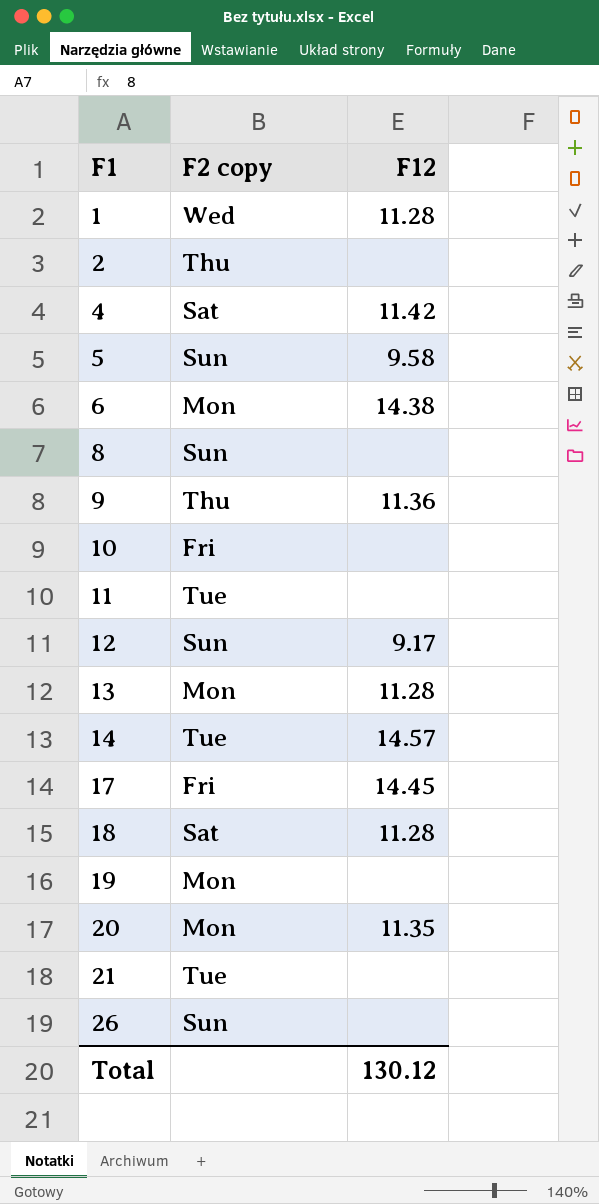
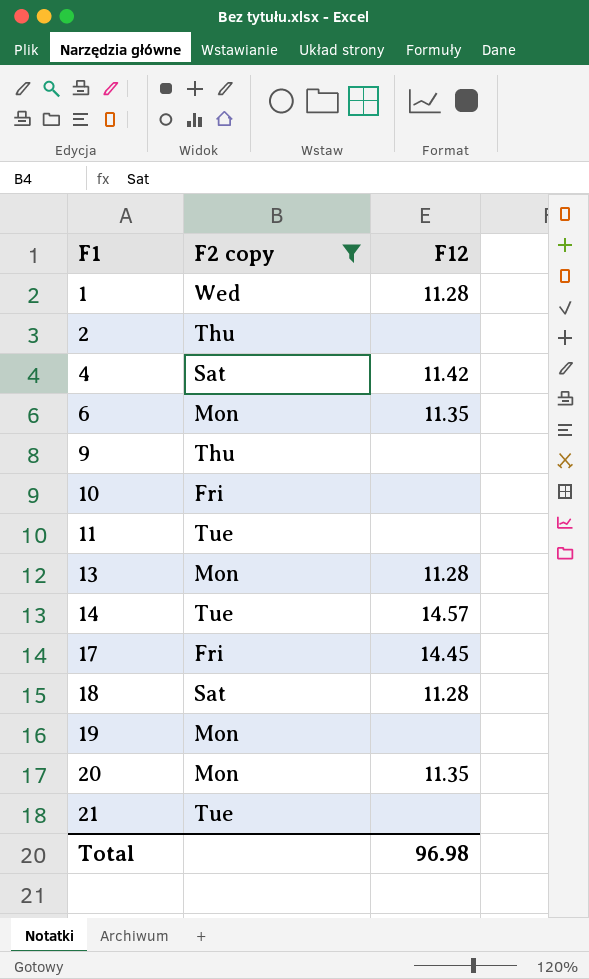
filter: none -> F2 copy != Sun
6 | F12: 14.38 -> 11.35
9 | F12: 11.36 -> none
Total | F12: 130.12 -> 96.98

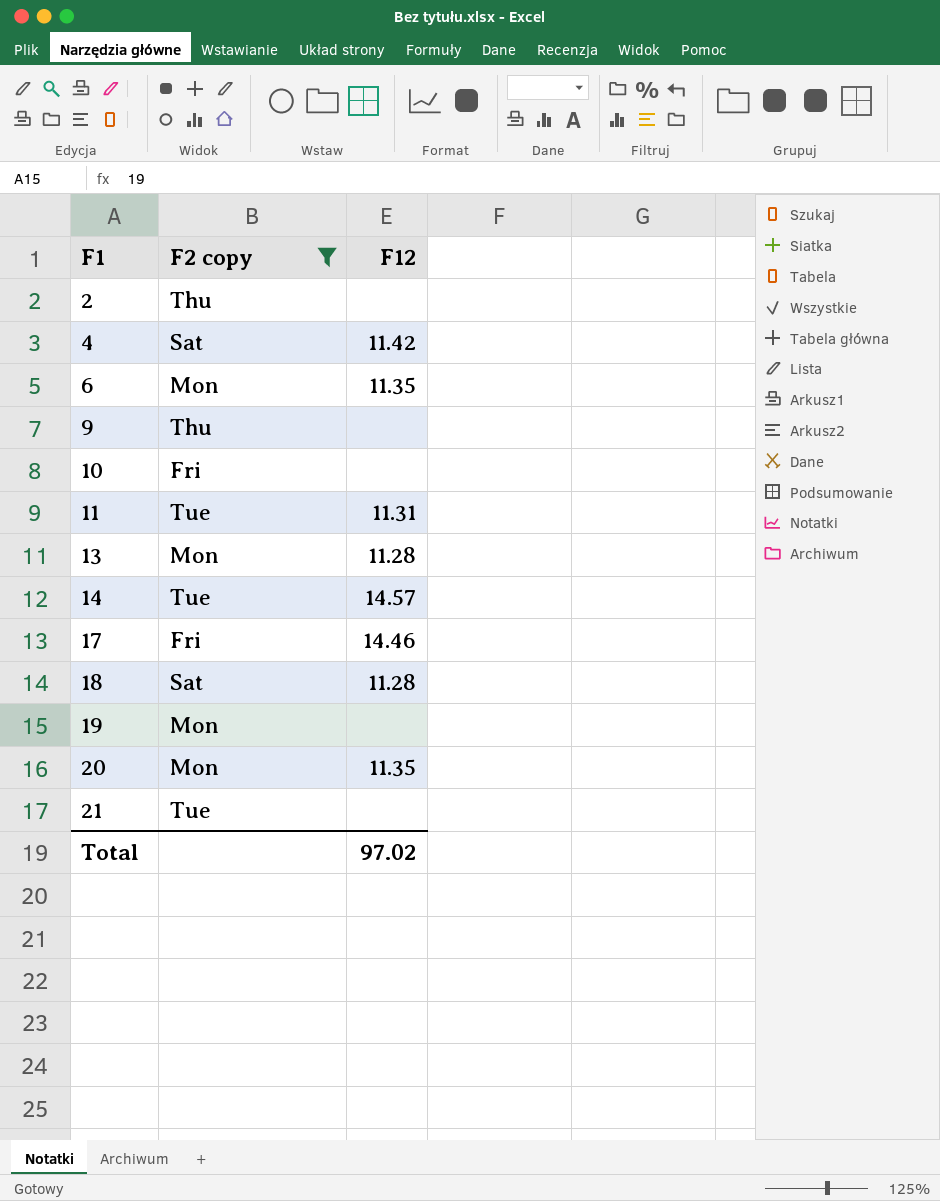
row 1: Wed | 11.28 -> none
11 | F12: none -> 11.31
17 | F12: 14.45 -> 14.46
Total | F12: 96.98 -> 97.02

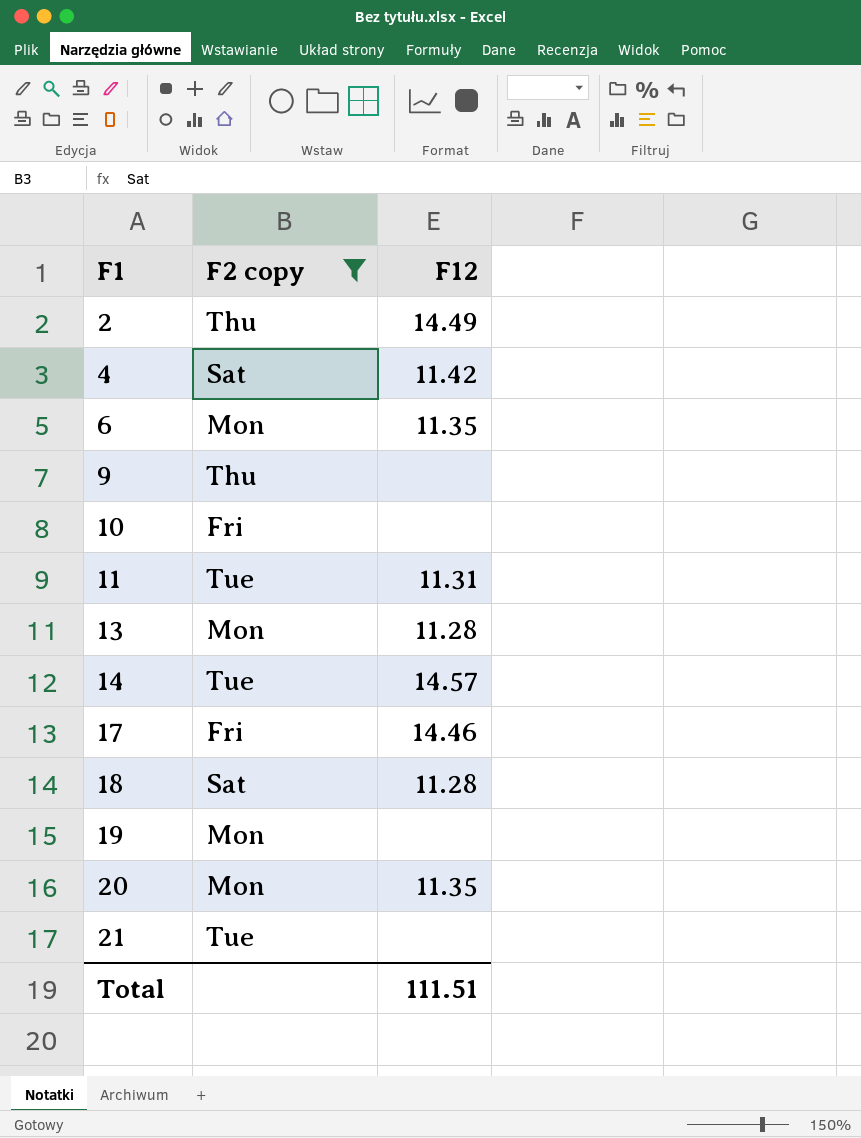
2 | F12: none -> 14.49
Total | F12: 97.02 -> 111.51

